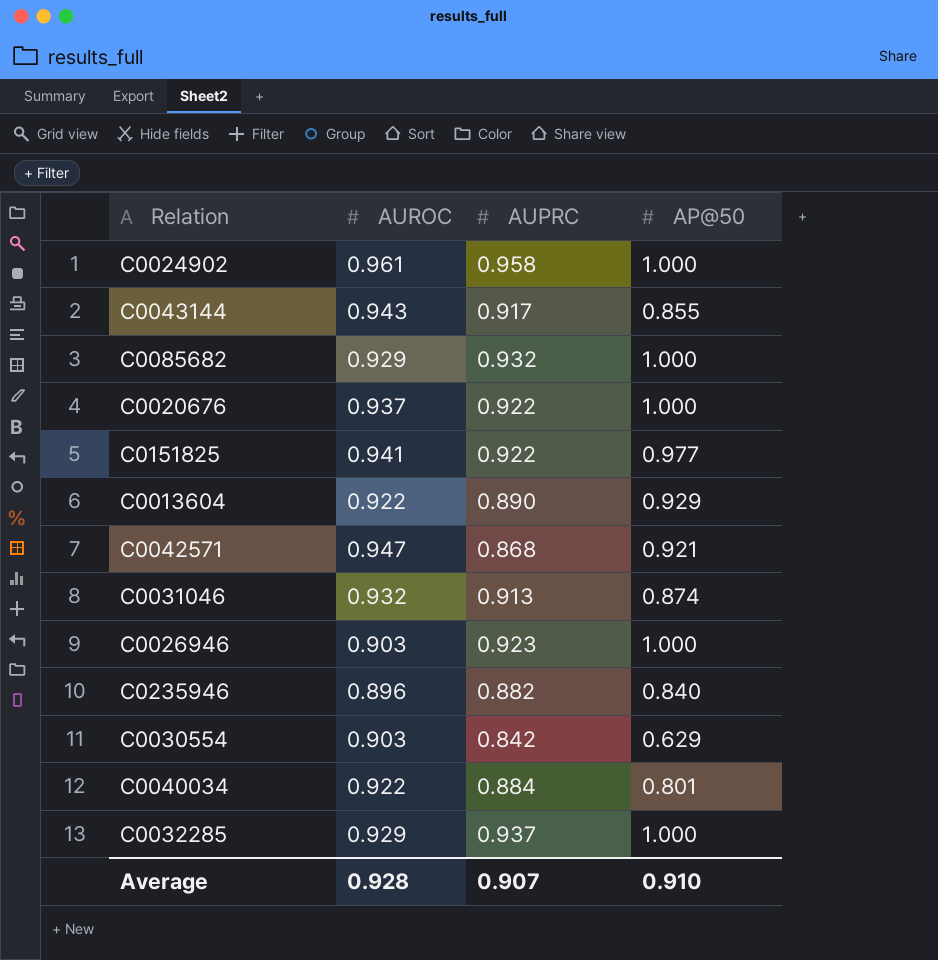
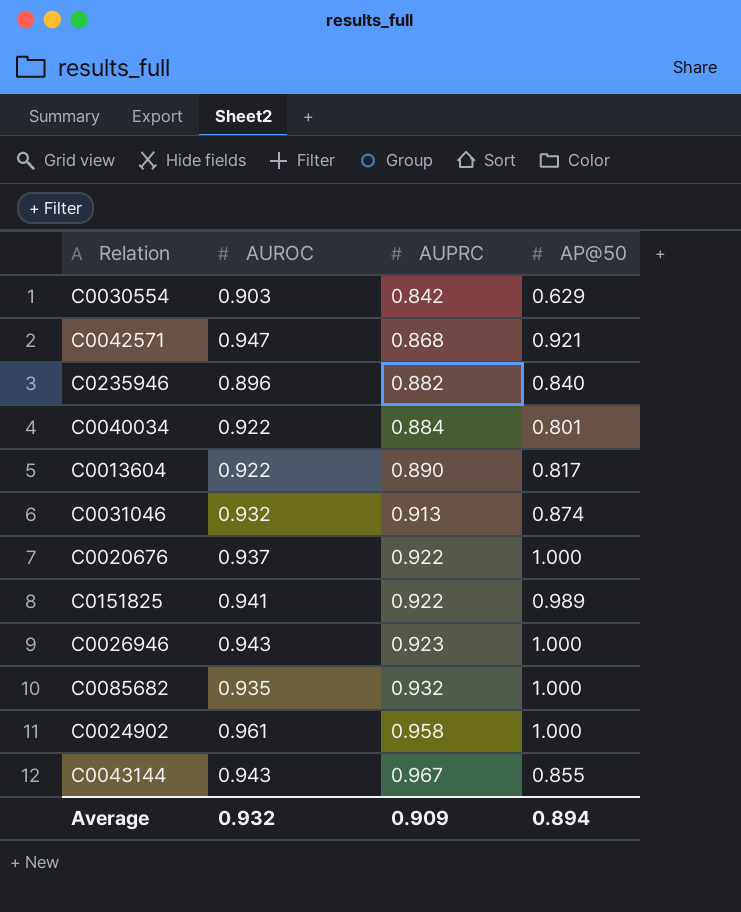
row order: none -> AUPRC ascending
row C0032285: 0.929 | 0.937 | 1.000 -> none
C0013604 | AP@50: 0.929 -> 0.817
C0151825 | AP@50: 0.977 -> 0.989
C0026946 | AUROC: 0.903 -> 0.943
C0085682 | AUROC: 0.929 -> 0.935
C0043144 | AUPRC: 0.917 -> 0.967
Average | AUROC: 0.928 -> 0.932
Average | AUPRC: 0.907 -> 0.909
Average | AP@50: 0.910 -> 0.894

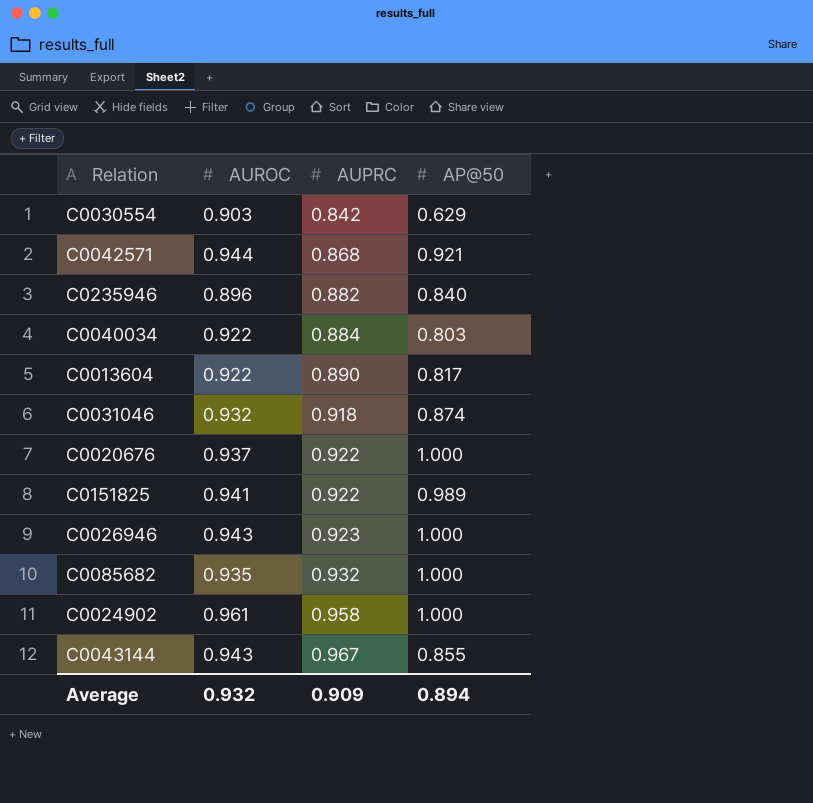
C0042571 | AUROC: 0.947 -> 0.944
C0040034 | AP@50: 0.801 -> 0.803
C0031046 | AUPRC: 0.913 -> 0.918

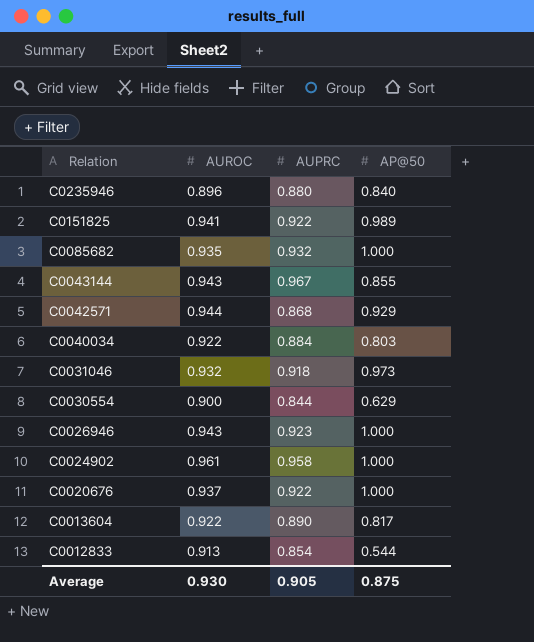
row order: AUPRC ascending -> Relation descending
C0235946 | AUPRC: 0.882 -> 0.880
C0042571 | AP@50: 0.921 -> 0.929
C0031046 | AP@50: 0.874 -> 0.973
C0030554 | AUROC: 0.903 -> 0.900
C0030554 | AUPRC: 0.842 -> 0.844
row C0012833: none -> 0.913 | 0.854 | 0.544
Average | AUROC: 0.932 -> 0.930
Average | AUPRC: 0.909 -> 0.905
Average | AP@50: 0.894 -> 0.875

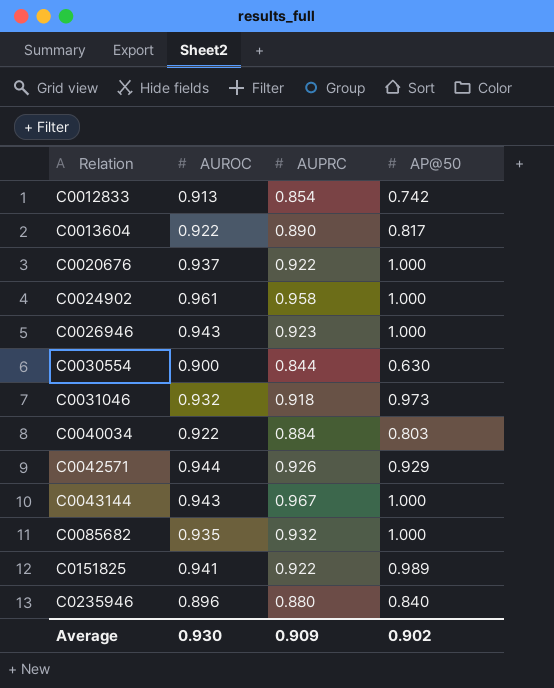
row order: Relation descending -> Relation ascending
C0012833 | AP@50: 0.544 -> 0.742
C0030554 | AP@50: 0.629 -> 0.630
C0042571 | AUPRC: 0.868 -> 0.926
C0043144 | AP@50: 0.855 -> 1.000
Average | AUPRC: 0.905 -> 0.909
Average | AP@50: 0.875 -> 0.902

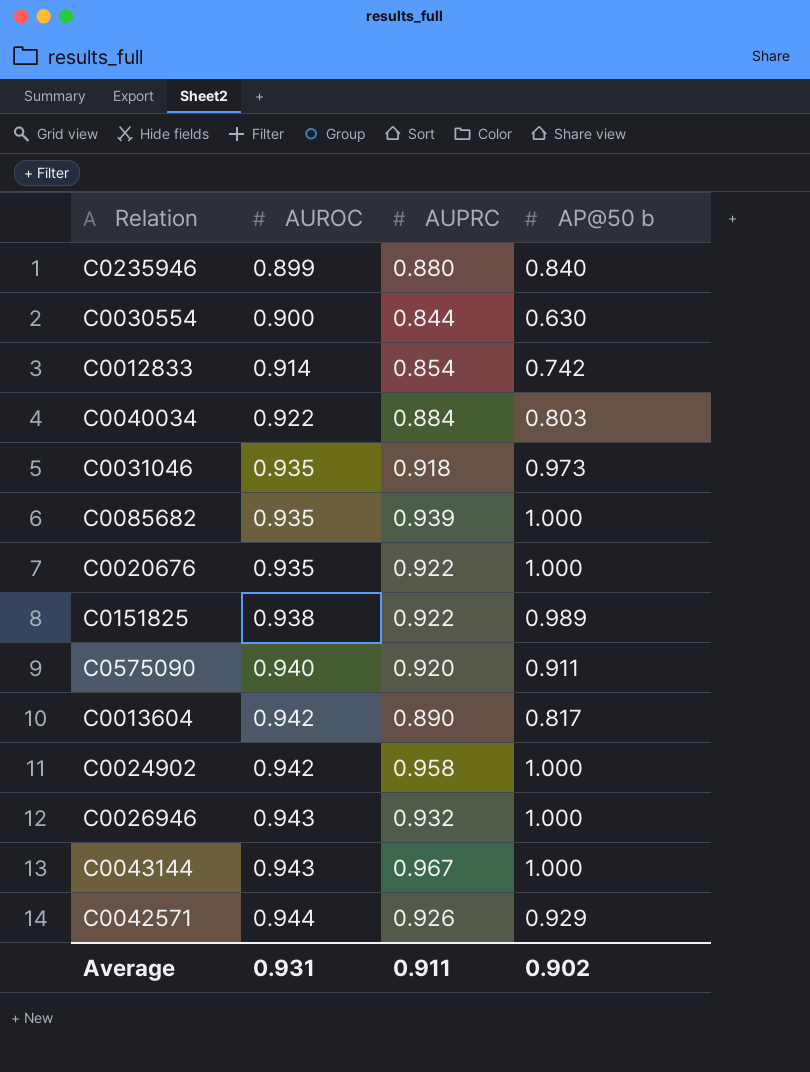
row order: Relation ascending -> AUROC ascending
column name: AP@50 -> AP@50 b
C0235946 | AUROC: 0.896 -> 0.899
C0012833 | AUROC: 0.913 -> 0.914
C0031046 | AUROC: 0.932 -> 0.935
C0085682 | AUPRC: 0.932 -> 0.939
C0020676 | AUROC: 0.937 -> 0.935
C0151825 | AUROC: 0.941 -> 0.938
row C0575090: none -> 0.940 | 0.920 | 0.911
C0013604 | AUROC: 0.922 -> 0.942
C0024902 | AUROC: 0.961 -> 0.942
C0026946 | AUPRC: 0.923 -> 0.932
Average | AUROC: 0.930 -> 0.931
Average | AUPRC: 0.909 -> 0.911

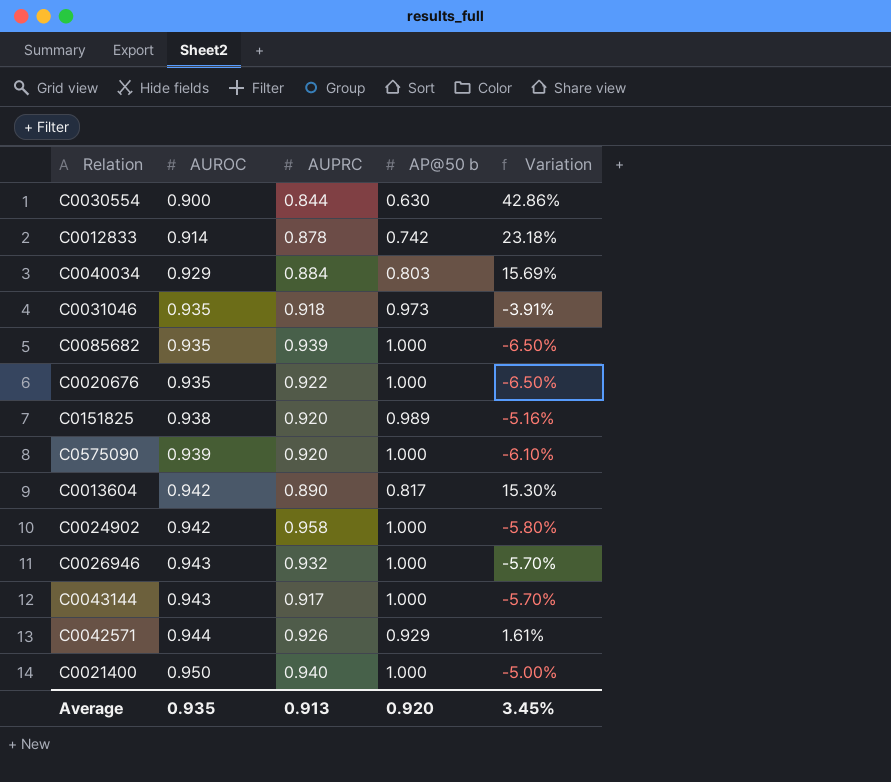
column Variation | formula: none -> ([AUROC] - [AP@50 b]) / [AP@50 b]
row C0235946: 0.899 | 0.880 | 0.840 -> none
C0012833 | AUPRC: 0.854 -> 0.878
C0040034 | AUROC: 0.922 -> 0.929
C0151825 | AUPRC: 0.922 -> 0.920
C0575090 | AUROC: 0.940 -> 0.939
C0575090 | AP@50 b: 0.911 -> 1.000
C0043144 | AUPRC: 0.967 -> 0.917
row C0021400: none -> 0.950 | 0.940 | 1.000 | -5.00%
Average | AUROC: 0.931 -> 0.935
Average | AUPRC: 0.911 -> 0.913
Average | AP@50 b: 0.902 -> 0.920

